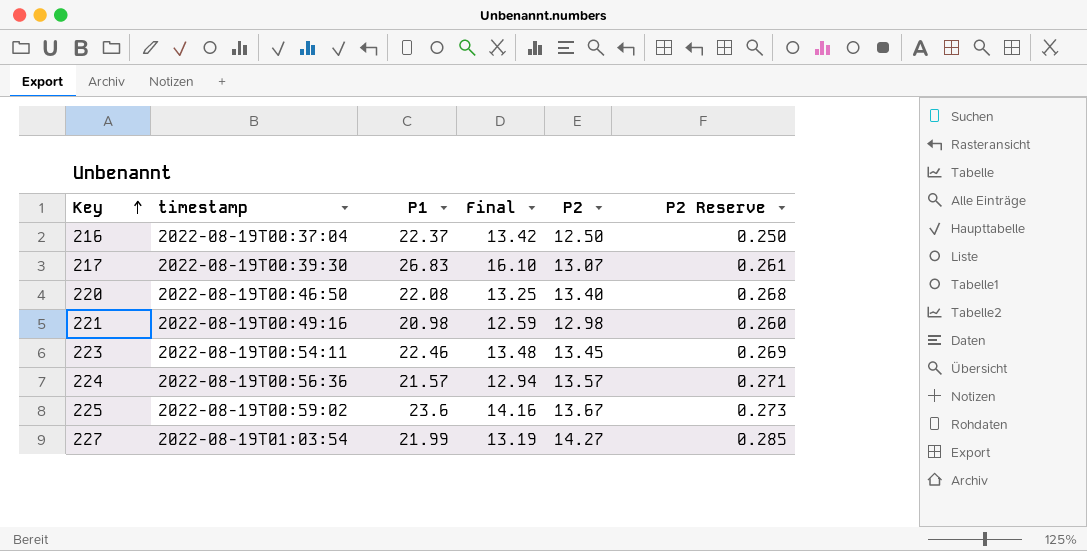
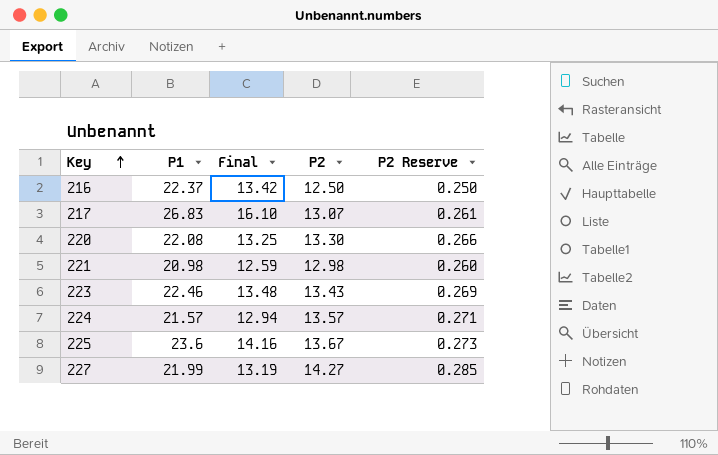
column timestamp | position: 2 -> none
220 | P2: 13.40 -> 13.30
220 | P2 Reserve: 0.268 -> 0.266
223 | P2: 13.45 -> 13.43

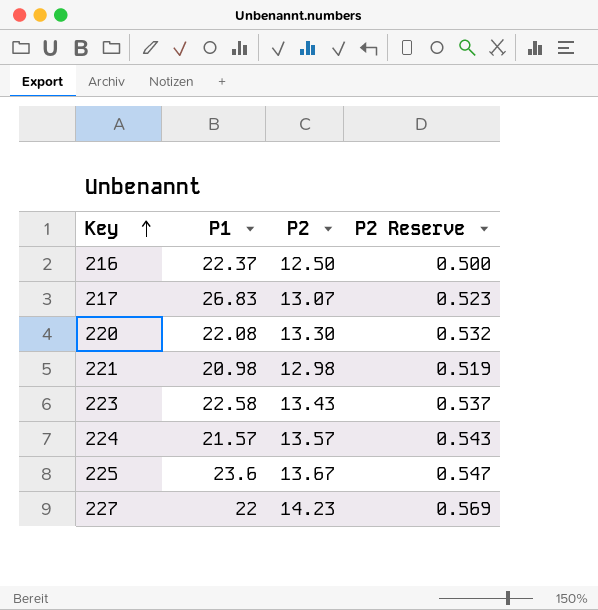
column Final | formula: [P1] * 0.6 -> none
column P2 Reserve | formula: [P2] * 0.02 -> [P2] * 0.04
223 | P1: 22.46 -> 22.58
227 | P1: 21.99 -> 22
227 | P2: 14.27 -> 14.23

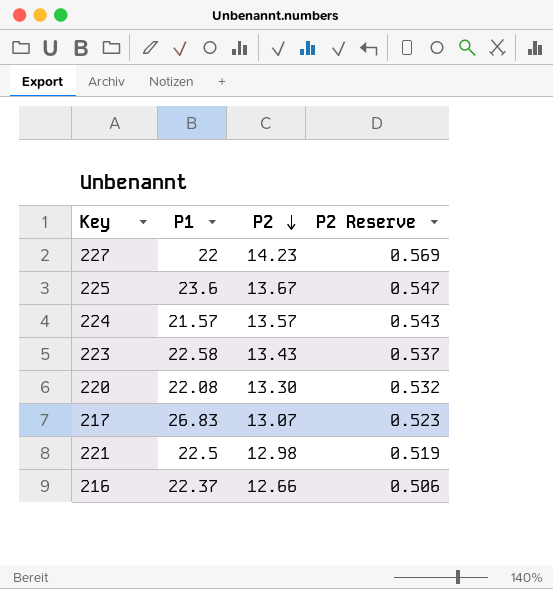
row order: Key ascending -> P2 descending
221 | P1: 20.98 -> 22.5
216 | P2: 12.50 -> 12.66
216 | P2 Reserve: 0.500 -> 0.506

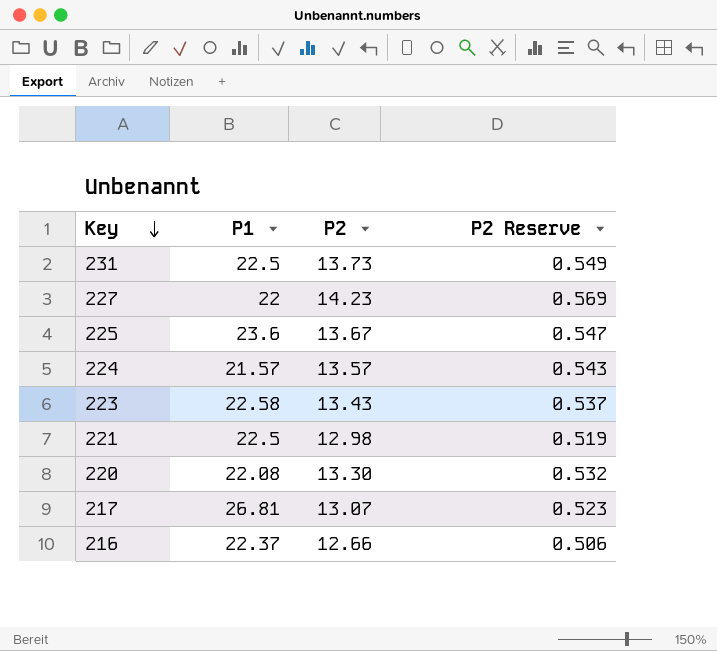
row order: P2 descending -> Key descending
row 231: none -> 22.5 | 13.73 | 0.549
217 | P1: 26.83 -> 26.81

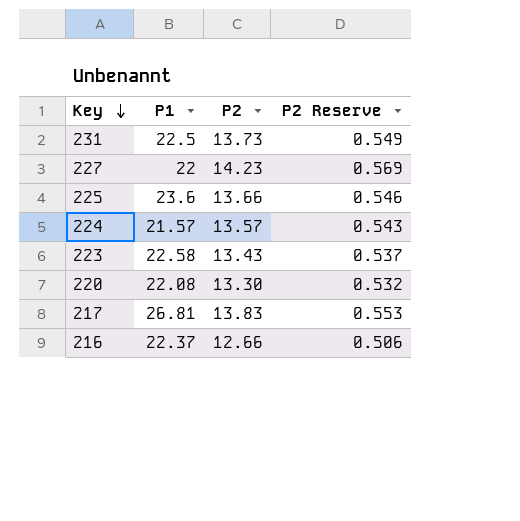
row 221: 22.5 | 12.98 | 0.519 -> none
225 | P2: 13.67 -> 13.66
225 | P2 Reserve: 0.547 -> 0.546
217 | P2: 13.07 -> 13.83
217 | P2 Reserve: 0.523 -> 0.553

